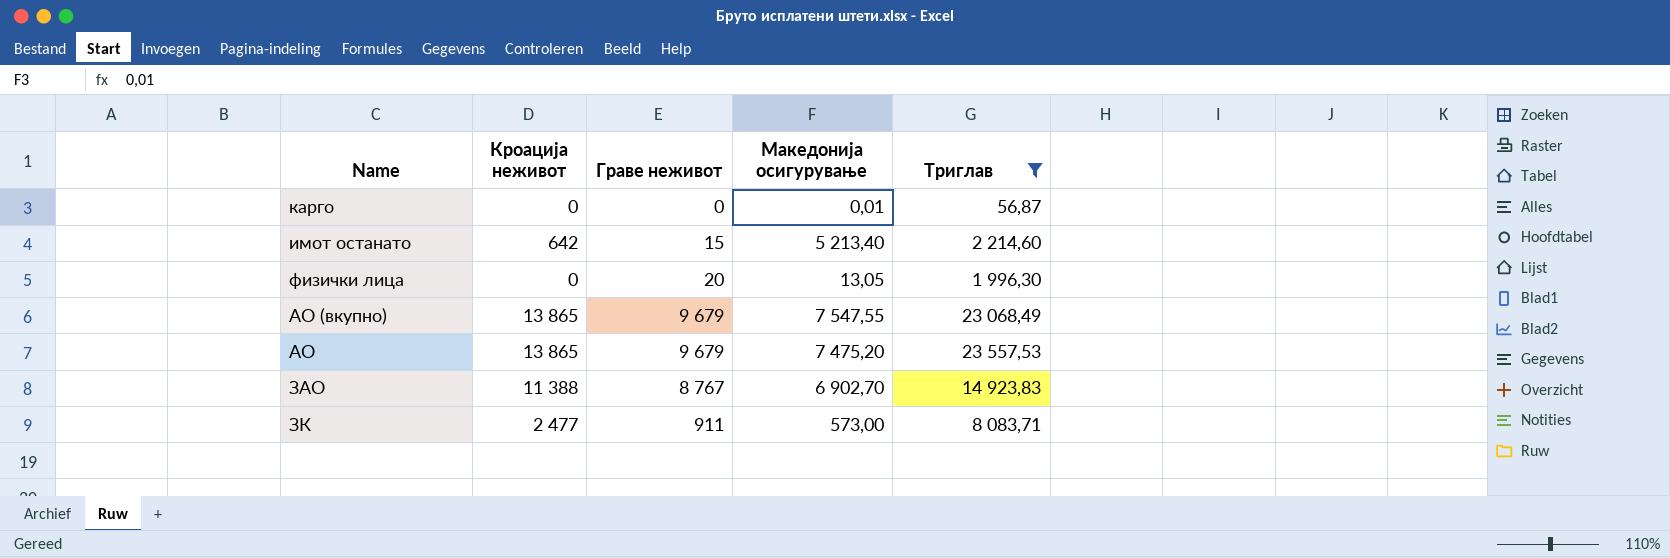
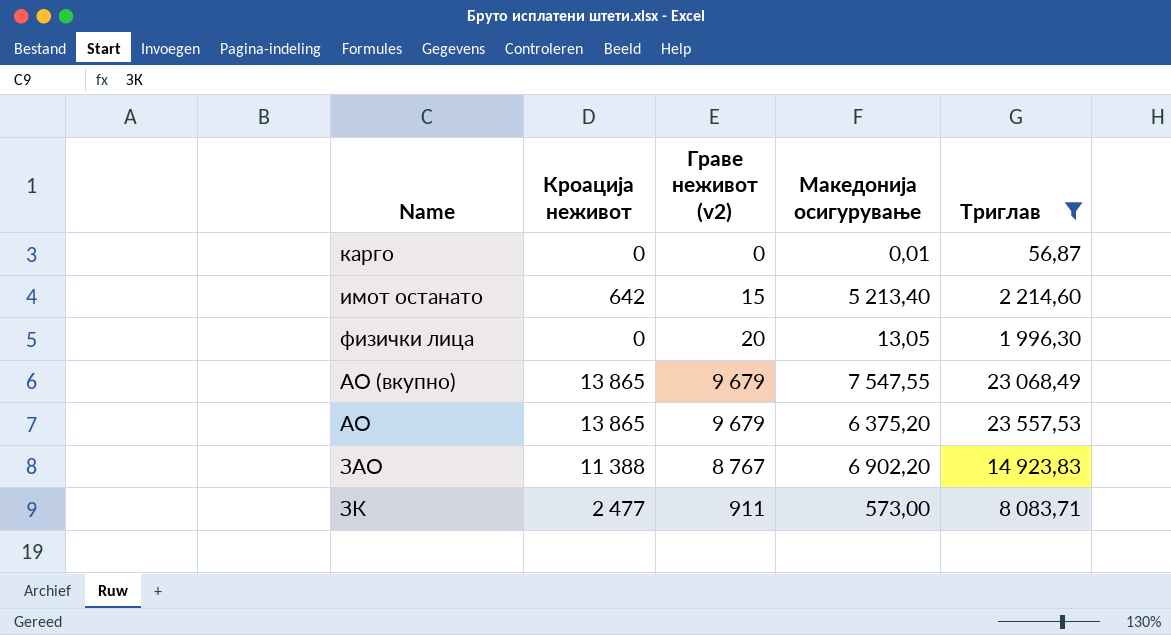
column name: Граве неживот -> Граве неживот (v2)
АО | Македонија осигурување: 7 475,20 -> 6 375,20
ЗАО | Македонија осигурување: 6 902,70 -> 6 902,20

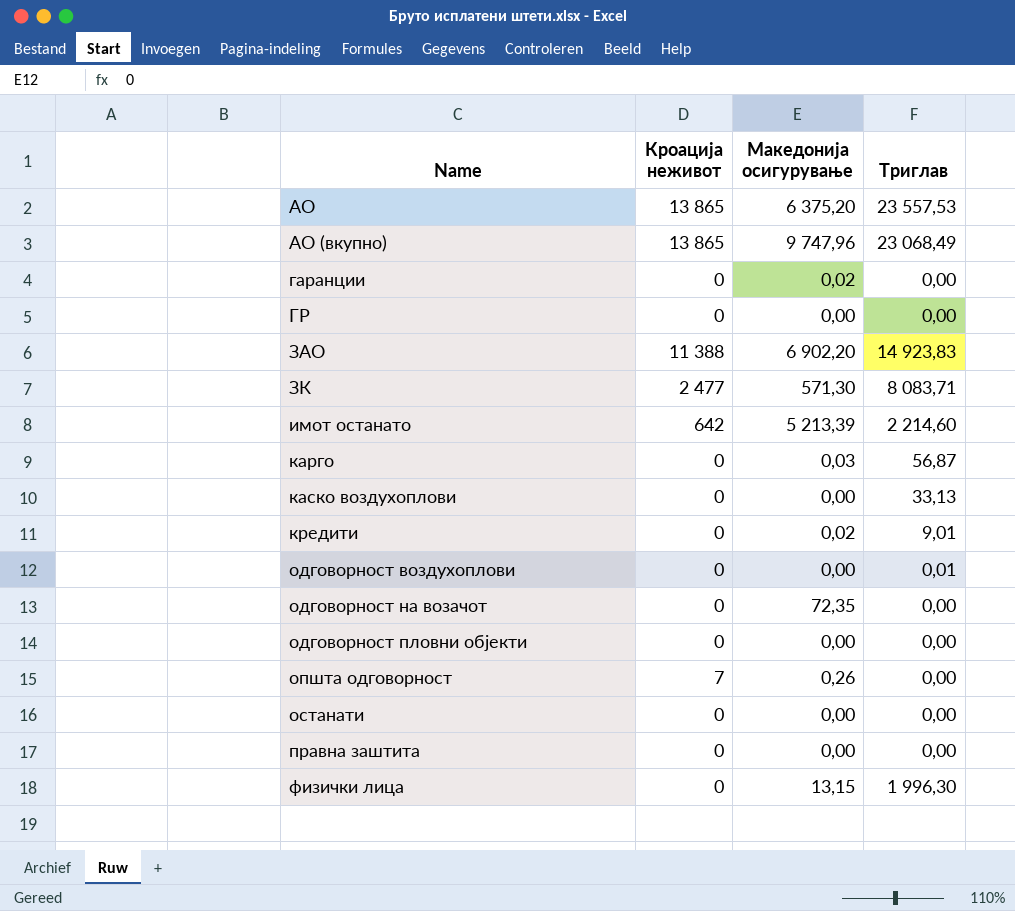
filter: Триглав >= 56,87 -> none
row order: none -> Name ascending
column Граве неживот (v2) | position: 3 -> none
АО (вкупно) | Македонија осигурување: 7 547,55 -> 9 747,96
ЗК | Македонија осигурување: 573,00 -> 571,30
имот останато | Македонија осигурување: 5 213,40 -> 5 213,39
карго | Македонија осигурување: 0,01 -> 0,03
физички лица | Македонија осигурување: 13,05 -> 13,15

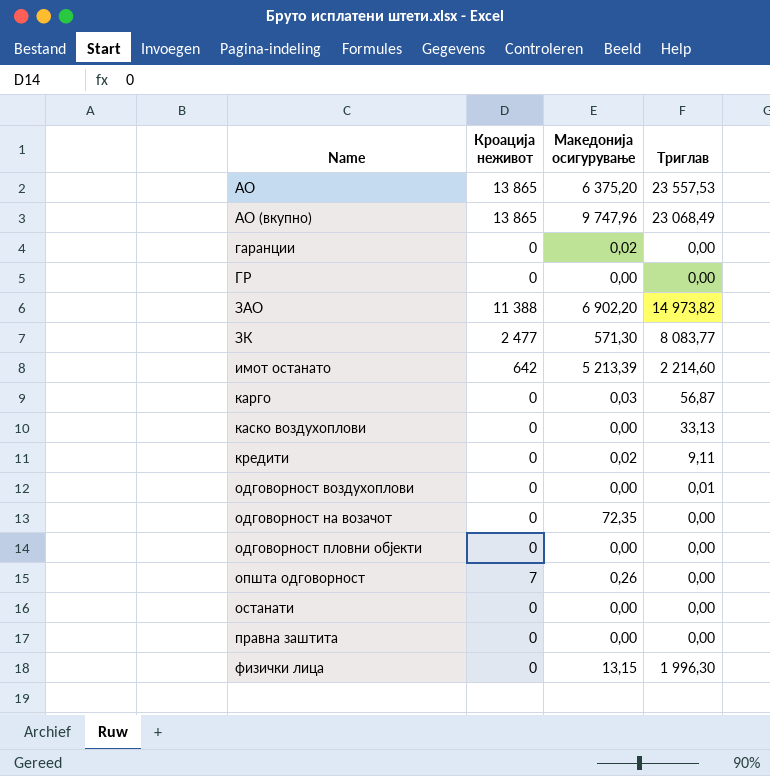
ЗАО | Триглав: 14 923,83 -> 14 973,82
ЗК | Триглав: 8 083,71 -> 8 083,77
кредити | Триглав: 9,01 -> 9,11

